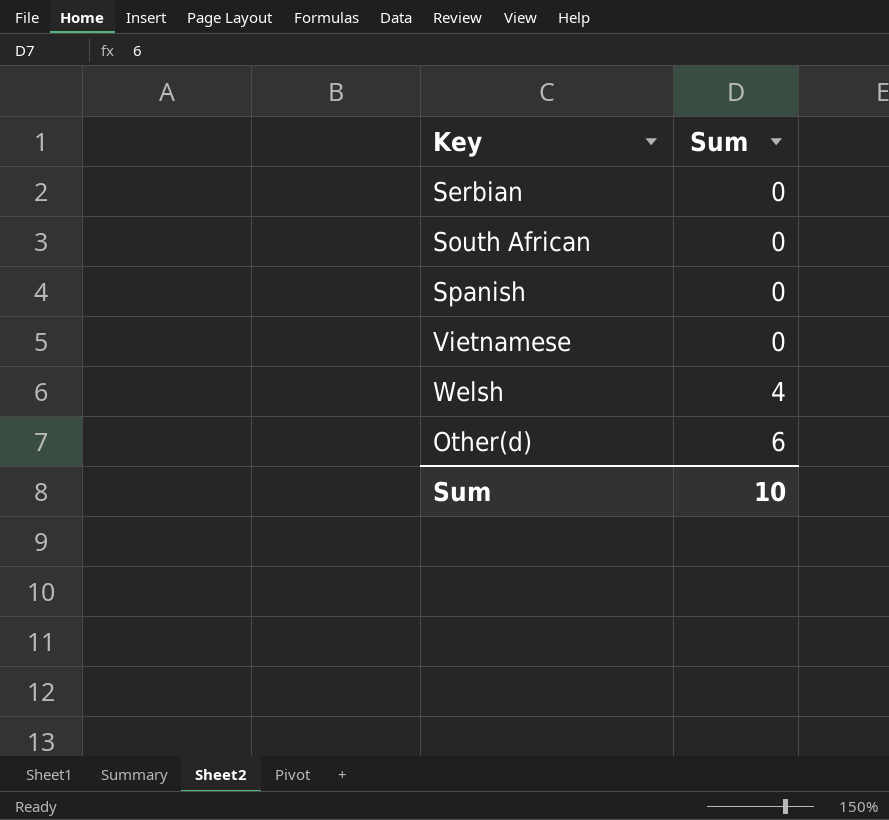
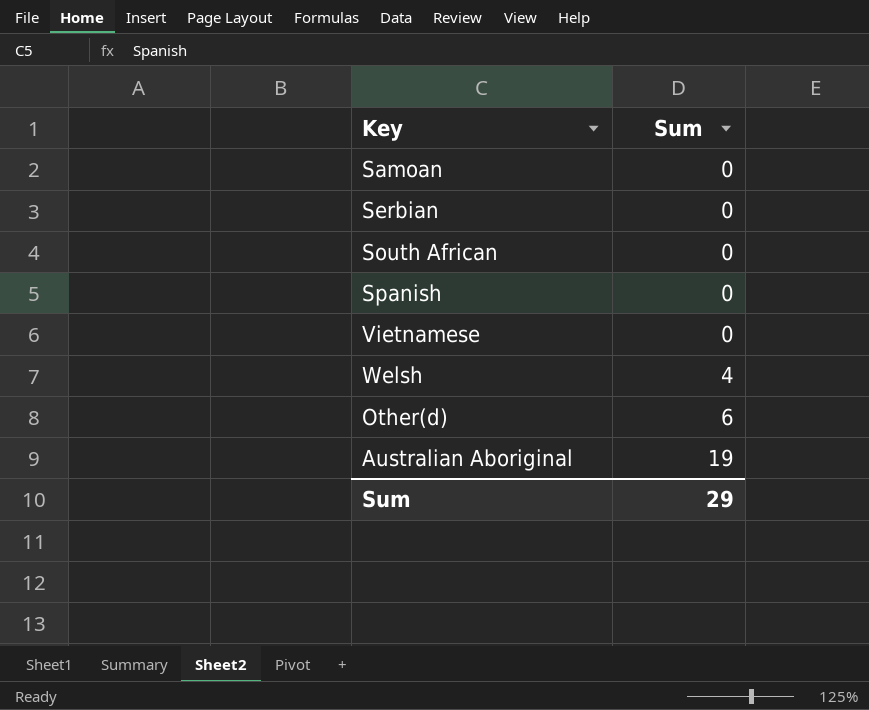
row Samoan: none -> 0
row Australian Aboriginal: none -> 19
Sum | Sum: 10 -> 29

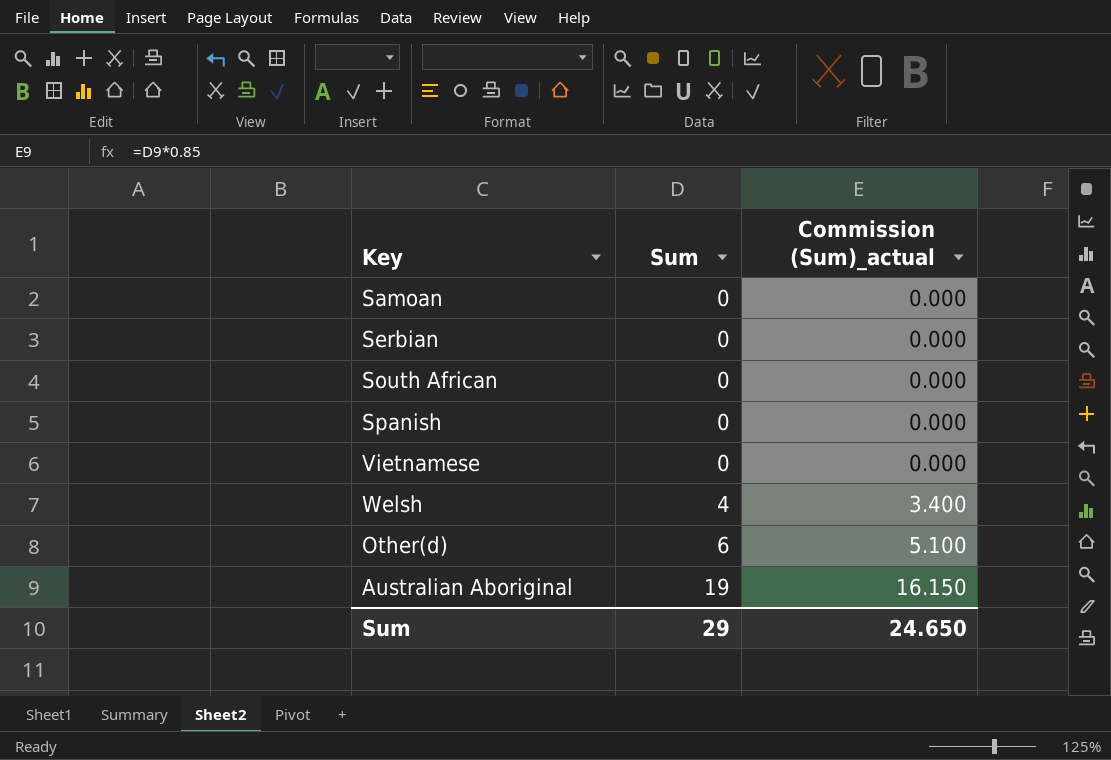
column Commission (Sum)_actual | formula: none -> [Sum] * 0.85

